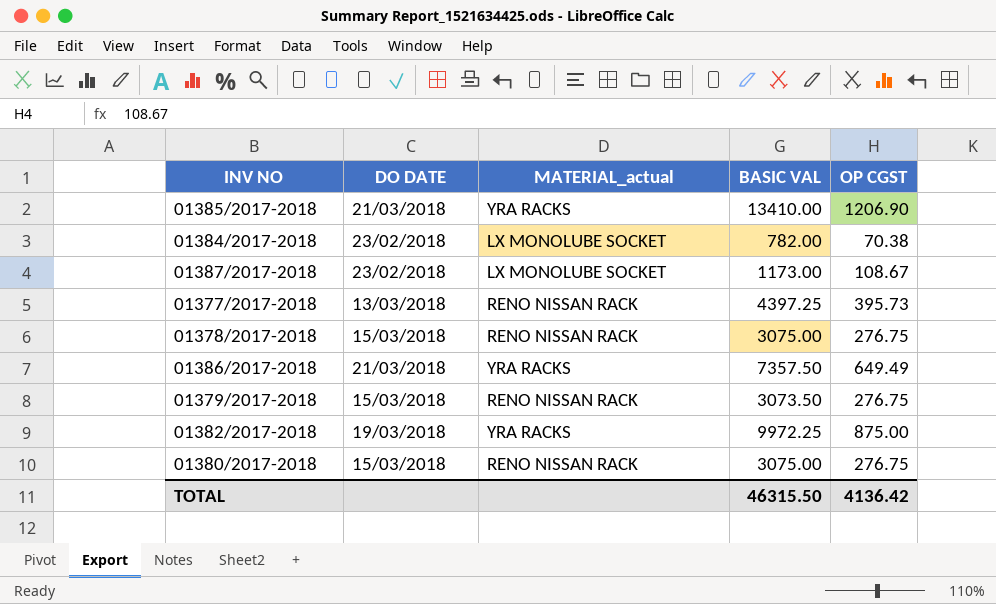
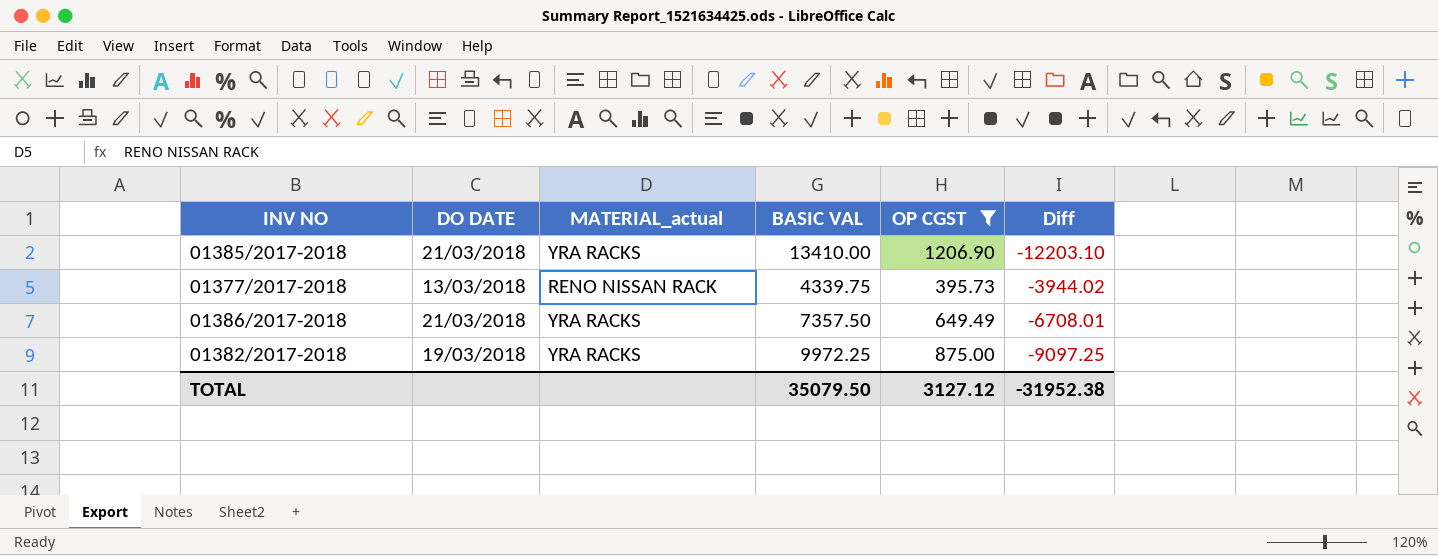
filter: none -> OP CGST >= 395.73
column Diff | formula: none -> [OP CGST] - [BASIC VAL]
01377/2017-2018 | BASIC VAL: 4397.25 -> 4339.75
TOTAL | BASIC VAL: 46315.50 -> 35079.50
TOTAL | OP CGST: 4136.42 -> 3127.12

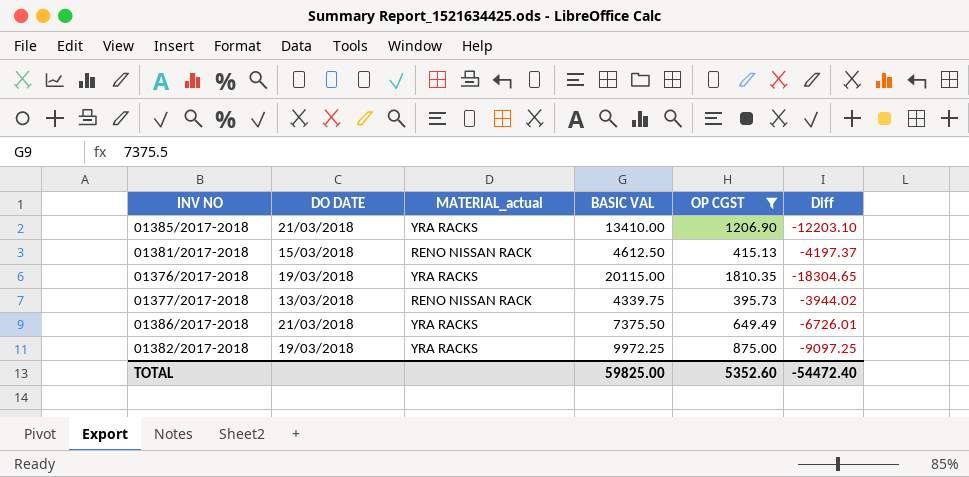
row 01381/2017-2018: none -> 15/03/2018 | RENO NISSAN RACK | 4612.50 | 415.13 | -4197.37
row 01376/2017-2018: none -> 19/03/2018 | YRA RACKS | 20115.00 | 1810.35 | -18304.65
01386/2017-2018 | BASIC VAL: 7357.50 -> 7375.50
01386/2017-2018 | Diff: -6708.01 -> -6726.01
TOTAL | BASIC VAL: 35079.50 -> 59825.00
TOTAL | OP CGST: 3127.12 -> 5352.60
TOTAL | Diff: -31952.38 -> -54472.40

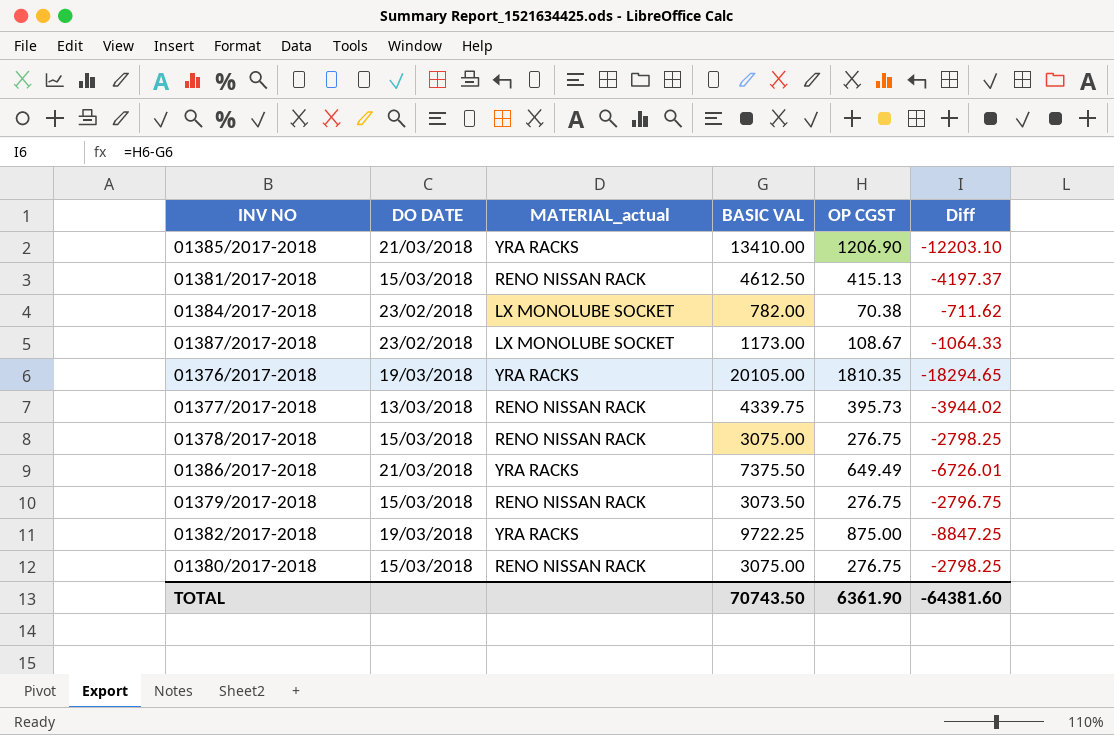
filter: OP CGST >= 395.73 -> none
01376/2017-2018 | BASIC VAL: 20115.00 -> 20105.00
01376/2017-2018 | Diff: -18304.65 -> -18294.65
01382/2017-2018 | BASIC VAL: 9972.25 -> 9722.25
01382/2017-2018 | Diff: -9097.25 -> -8847.25
TOTAL | BASIC VAL: 59825.00 -> 70743.50
TOTAL | OP CGST: 5352.60 -> 6361.90
TOTAL | Diff: -54472.40 -> -64381.60

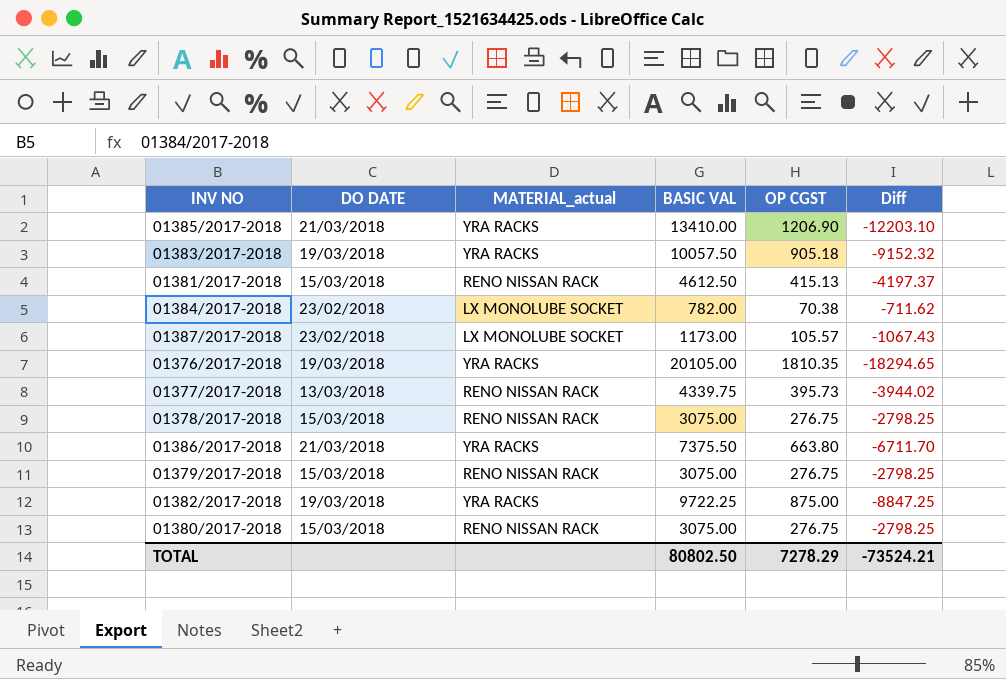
row 01383/2017-2018: none -> 19/03/2018 | YRA RACKS | 10057.50 | 905.18 | -9152.32
01387/2017-2018 | OP CGST: 108.67 -> 105.57
01387/2017-2018 | Diff: -1064.33 -> -1067.43
01386/2017-2018 | OP CGST: 649.49 -> 663.80
01386/2017-2018 | Diff: -6726.01 -> -6711.70
01379/2017-2018 | BASIC VAL: 3073.50 -> 3075.00
01379/2017-2018 | Diff: -2796.75 -> -2798.25
TOTAL | BASIC VAL: 70743.50 -> 80802.50
TOTAL | OP CGST: 6361.90 -> 7278.29
TOTAL | Diff: -64381.60 -> -73524.21

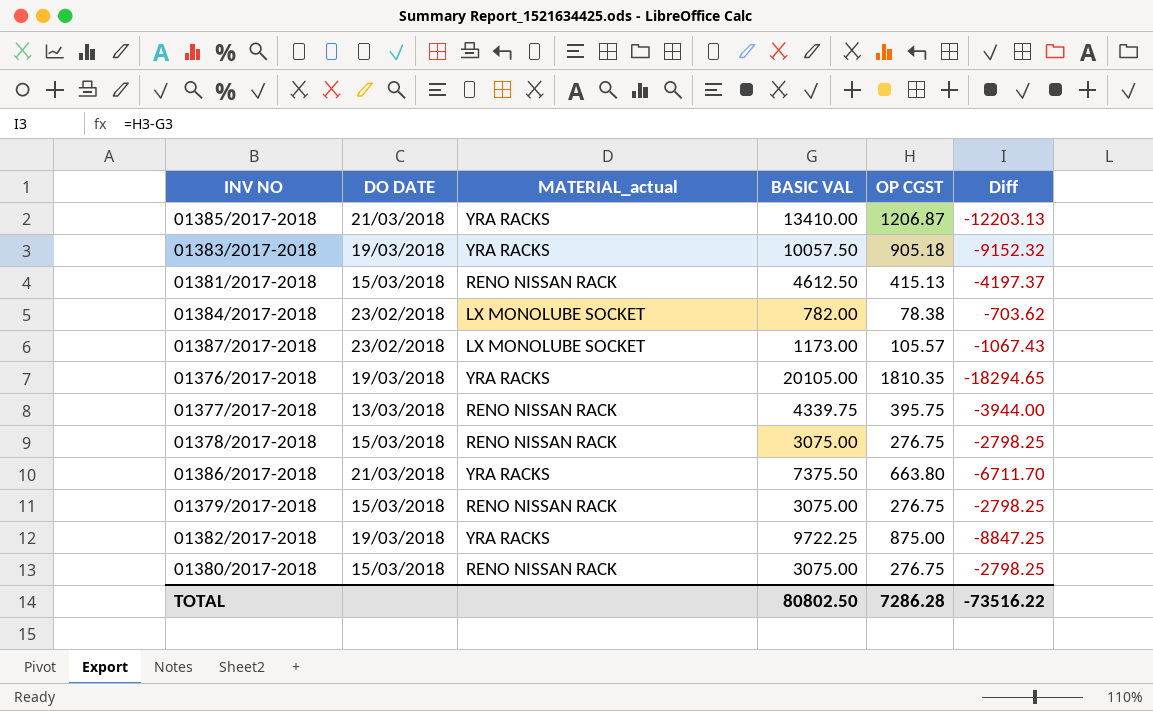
01385/2017-2018 | OP CGST: 1206.90 -> 1206.87
01385/2017-2018 | Diff: -12203.10 -> -12203.13
01384/2017-2018 | OP CGST: 70.38 -> 78.38
01384/2017-2018 | Diff: -711.62 -> -703.62
01377/2017-2018 | OP CGST: 395.73 -> 395.75
01377/2017-2018 | Diff: -3944.02 -> -3944.00
TOTAL | OP CGST: 7278.29 -> 7286.28
TOTAL | Diff: -73524.21 -> -73516.22

